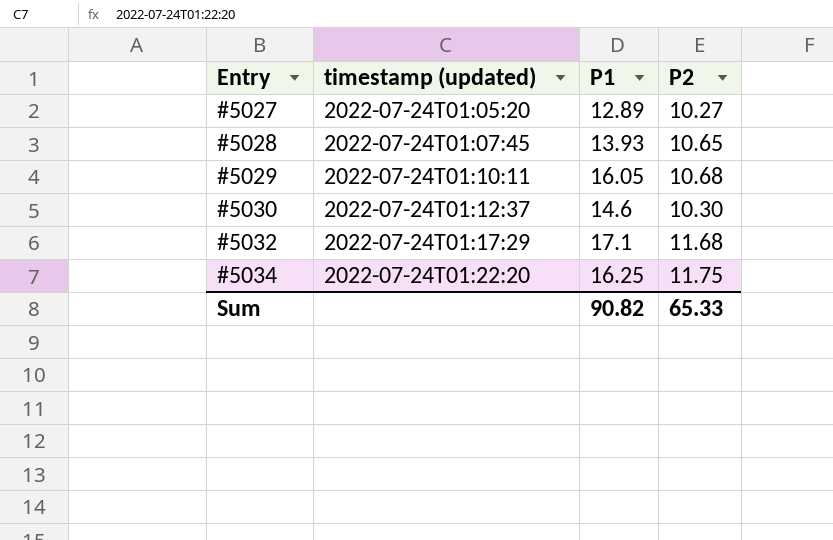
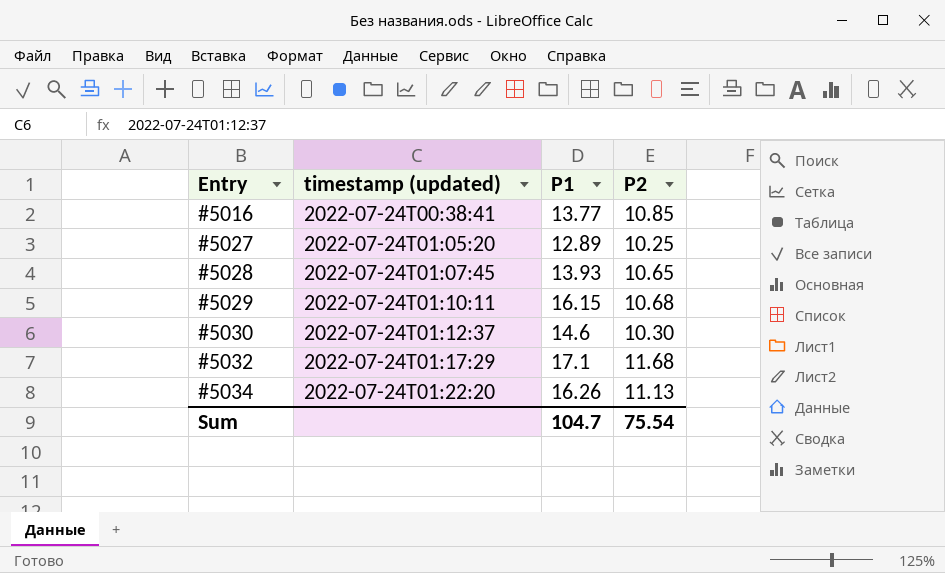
row #5016: none -> 2022-07-24T00:38:41 | 13.77 | 10.85
#5027 | P2: 10.27 -> 10.25
#5029 | P1: 16.05 -> 16.15
#5034 | P1: 16.25 -> 16.26
#5034 | P2: 11.75 -> 11.13
Sum | P1: 90.82 -> 104.7
Sum | P2: 65.33 -> 75.54

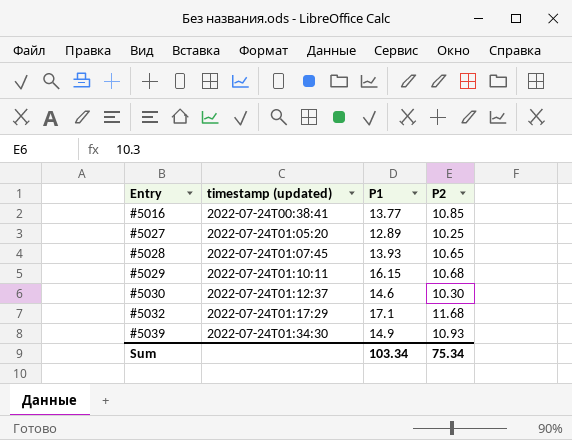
row #5034: 2022-07-24T01:22:20 | 16.26 | 11.13 -> none
row #5039: none -> 2022-07-24T01:34:30 | 14.9 | 10.93
Sum | P1: 104.7 -> 103.34
Sum | P2: 75.54 -> 75.34

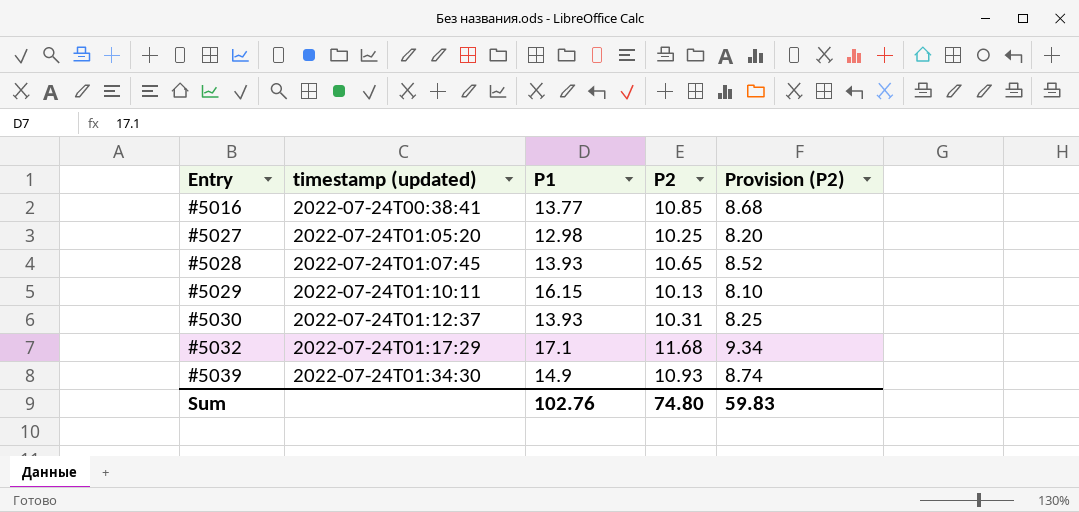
column Provision (P2) | formula: none -> [P2] * 0.8
#5027 | P1: 12.89 -> 12.98
#5029 | P2: 10.68 -> 10.13
#5030 | P1: 14.6 -> 13.93
#5030 | P2: 10.30 -> 10.31
Sum | P1: 103.34 -> 102.76
Sum | P2: 75.34 -> 74.80

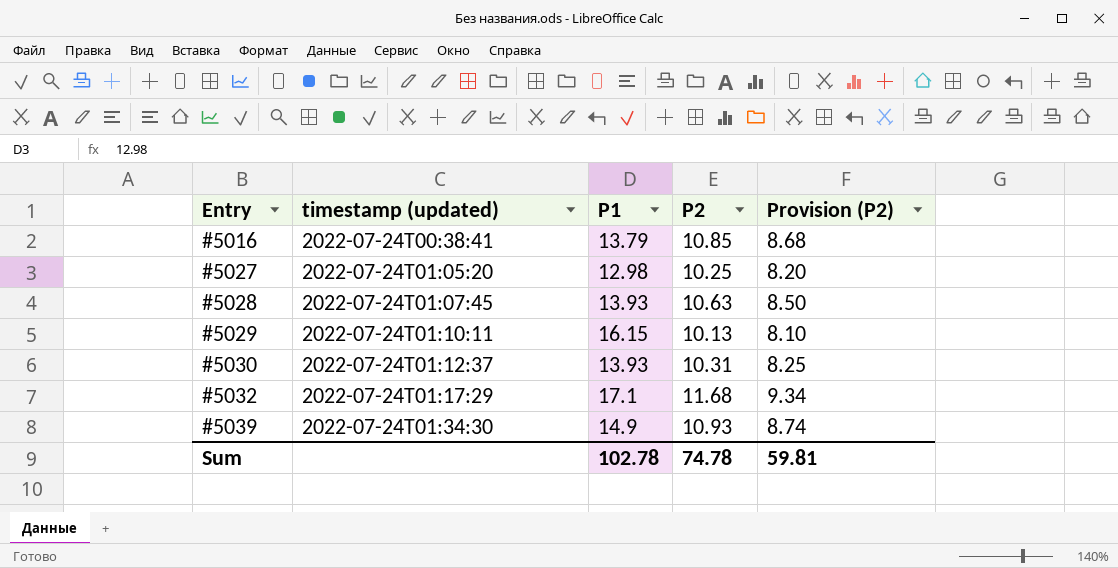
#5016 | P1: 13.77 -> 13.79
#5028 | P2: 10.65 -> 10.63
#5028 | Provision (P2): 8.52 -> 8.50
Sum | P1: 102.76 -> 102.78
Sum | P2: 74.80 -> 74.78
Sum | Provision (P2): 59.83 -> 59.81

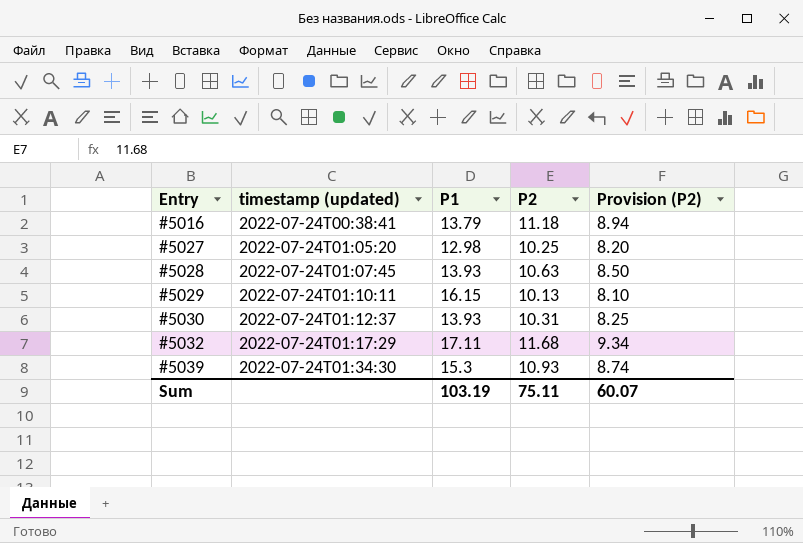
#5016 | P2: 10.85 -> 11.18
#5016 | Provision (P2): 8.68 -> 8.94
#5032 | P1: 17.1 -> 17.11
#5039 | P1: 14.9 -> 15.3
Sum | P1: 102.78 -> 103.19
Sum | P2: 74.78 -> 75.11
Sum | Provision (P2): 59.81 -> 60.07

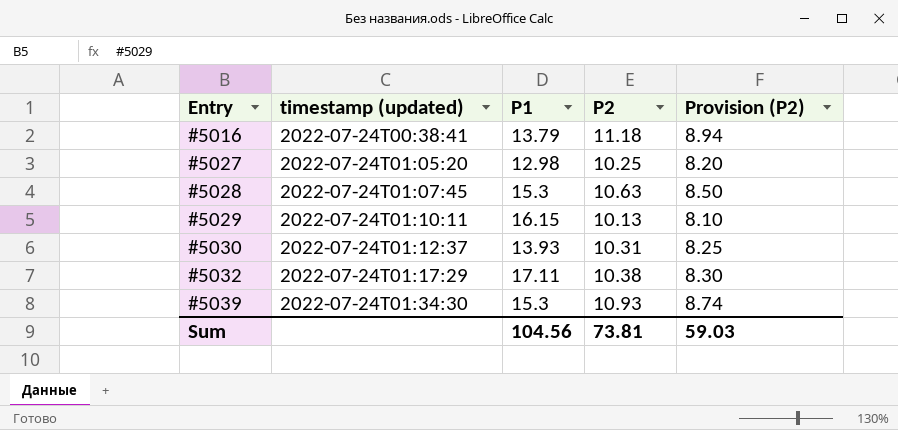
#5028 | P1: 13.93 -> 15.3
#5032 | P2: 11.68 -> 10.38
#5032 | Provision (P2): 9.34 -> 8.30
Sum | P1: 103.19 -> 104.56
Sum | P2: 75.11 -> 73.81
Sum | Provision (P2): 60.07 -> 59.03

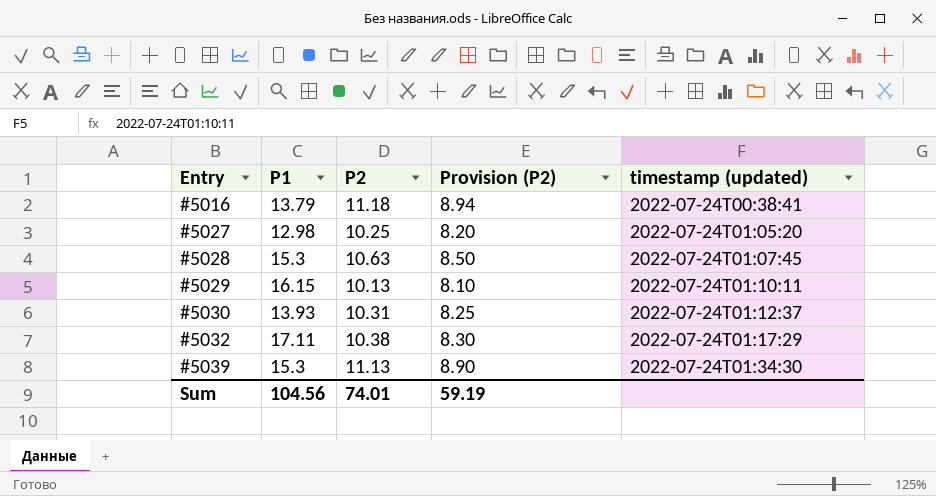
column timestamp (updated) | position: 2 -> 5
#5039 | P2: 10.93 -> 11.13
#5039 | Provision (P2): 8.74 -> 8.90
Sum | P2: 73.81 -> 74.01
Sum | Provision (P2): 59.03 -> 59.19

